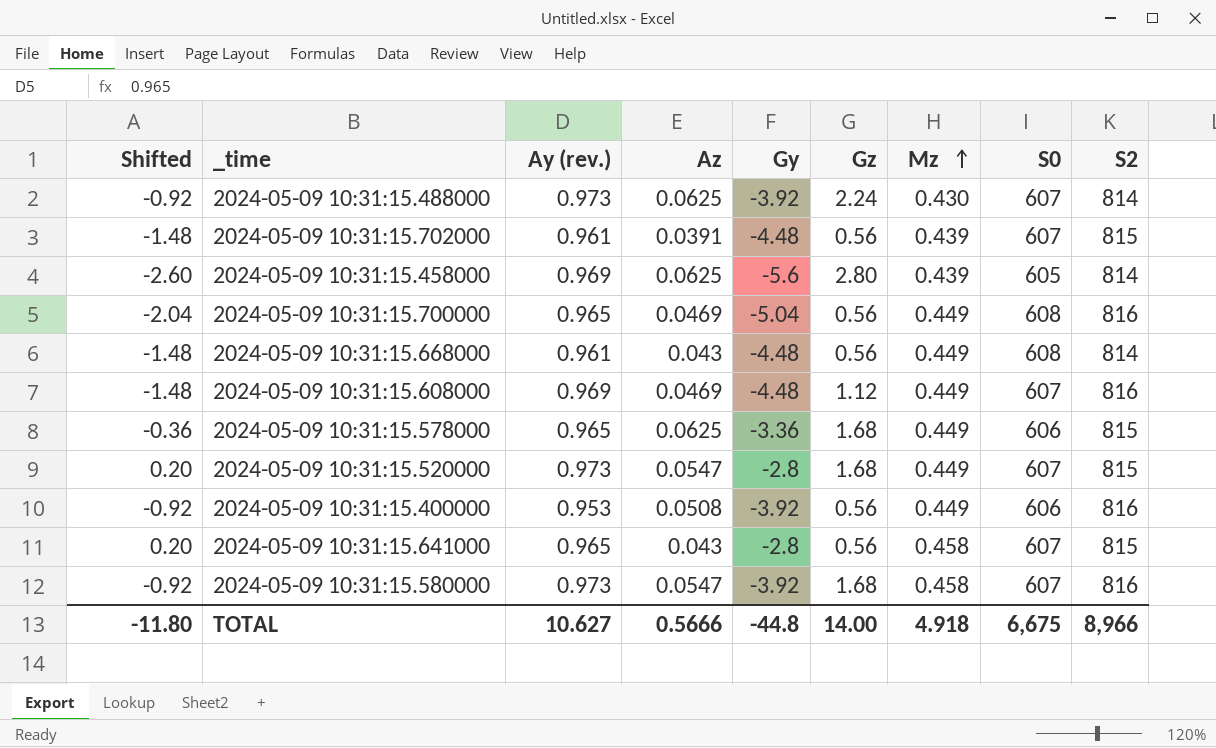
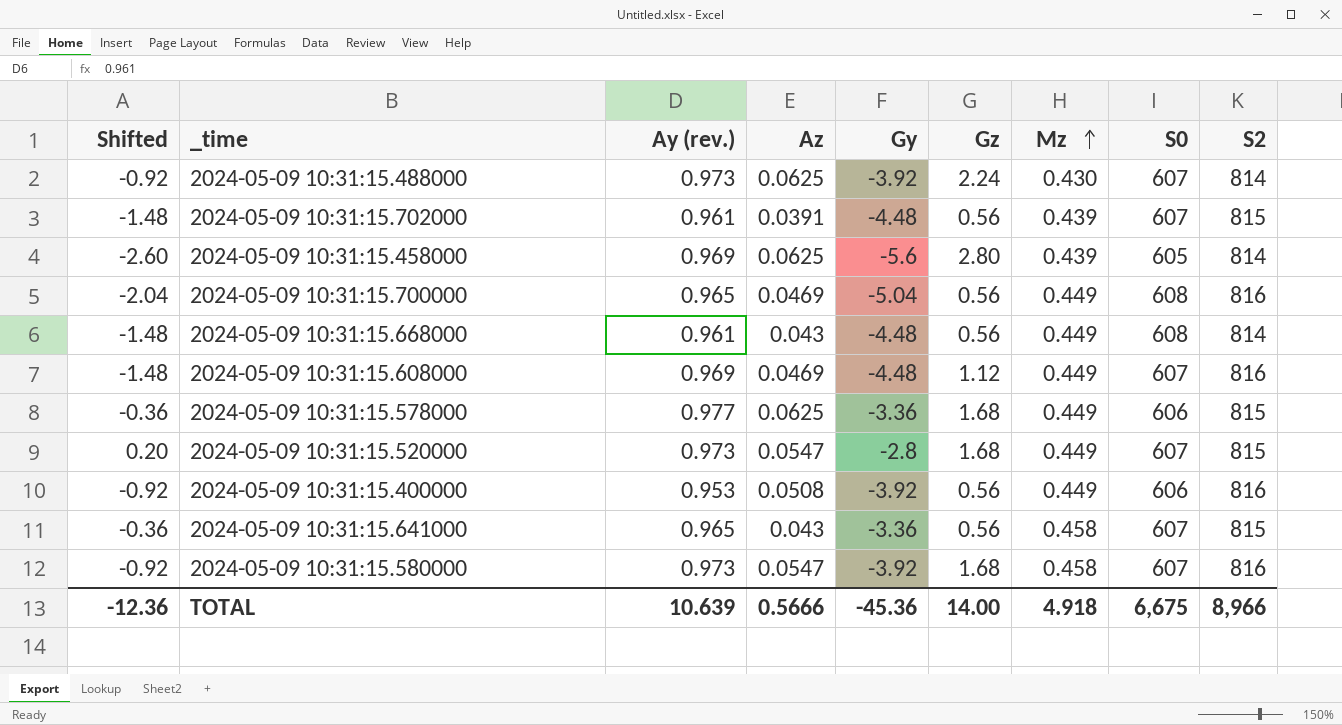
2024-05-09 10:31:15.578000 | Ay (rev.): 0.965 -> 0.977
2024-05-09 10:31:15.641000 | Shifted: 0.20 -> -0.36
2024-05-09 10:31:15.641000 | Gy: -2.8 -> -3.36
TOTAL | Shifted: -11.80 -> -12.36
TOTAL | Ay (rev.): 10.627 -> 10.639
TOTAL | Gy: -44.8 -> -45.36

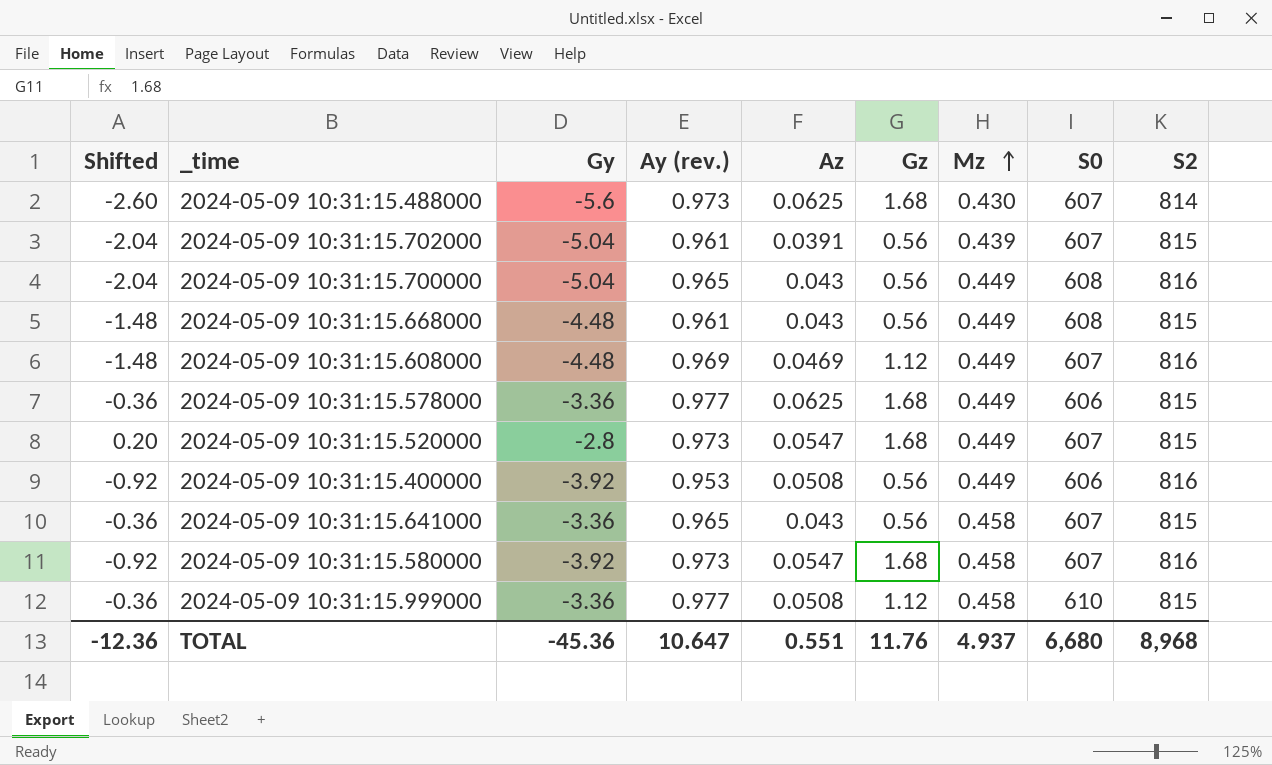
column Gy | position: 5 -> 3
row 2024-05-09 10:31:15.458000: -2.60 | 0.969 | 0.0625 | -5.6 | 2.80 | 0.439 | 605 | 814 -> none
2024-05-09 10:31:15.488000 | Shifted: -0.92 -> -2.60
2024-05-09 10:31:15.488000 | Gy: -3.92 -> -5.6
2024-05-09 10:31:15.488000 | Gz: 2.24 -> 1.68
2024-05-09 10:31:15.702000 | Shifted: -1.48 -> -2.04
2024-05-09 10:31:15.702000 | Gy: -4.48 -> -5.04
2024-05-09 10:31:15.700000 | Az: 0.0469 -> 0.043
2024-05-09 10:31:15.668000 | S2: 814 -> 815
row 2024-05-09 10:31:15.999000: none -> -0.36 | -3.36 | 0.977 | 0.0508 | 1.12 | 0.458 | 610 | 815
TOTAL | Ay (rev.): 10.639 -> 10.647
TOTAL | Az: 0.5666 -> 0.551
TOTAL | Gz: 14.00 -> 11.76
TOTAL | Mz: 4.918 -> 4.937
TOTAL | S0: 6,675 -> 6,680
TOTAL | S2: 8,966 -> 8,968

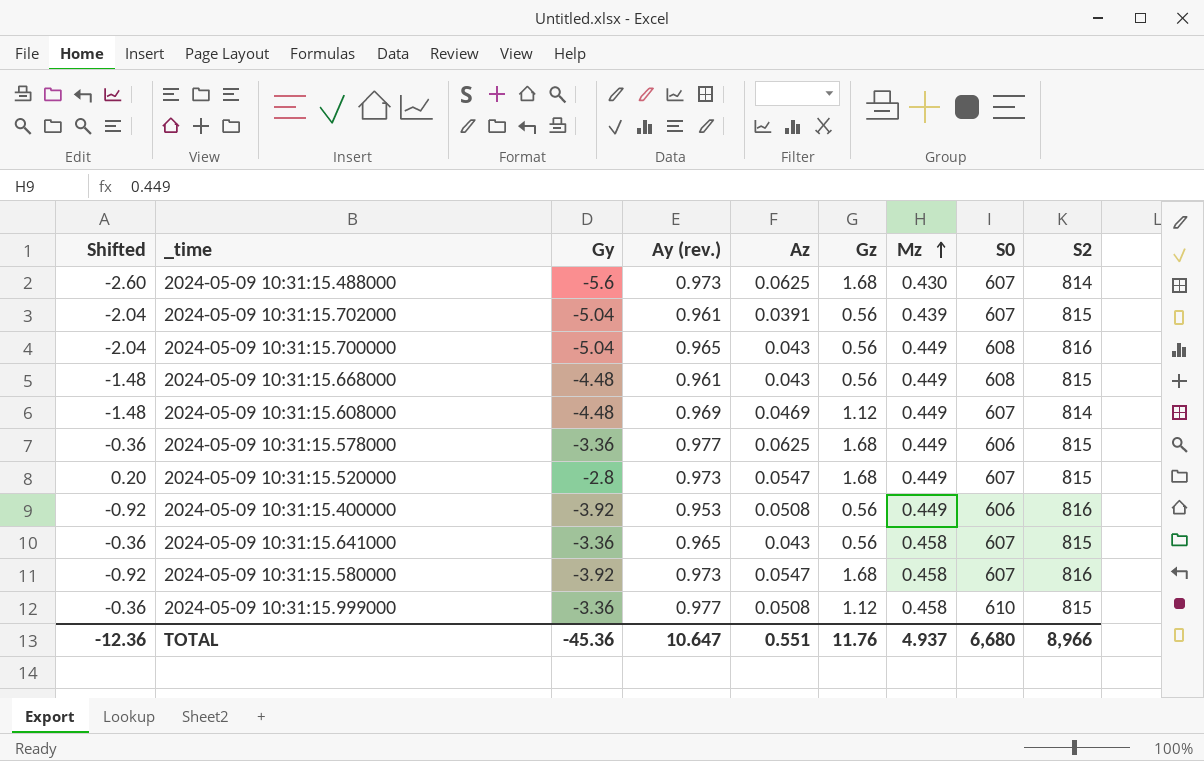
2024-05-09 10:31:15.608000 | S2: 816 -> 814
TOTAL | S2: 8,968 -> 8,966

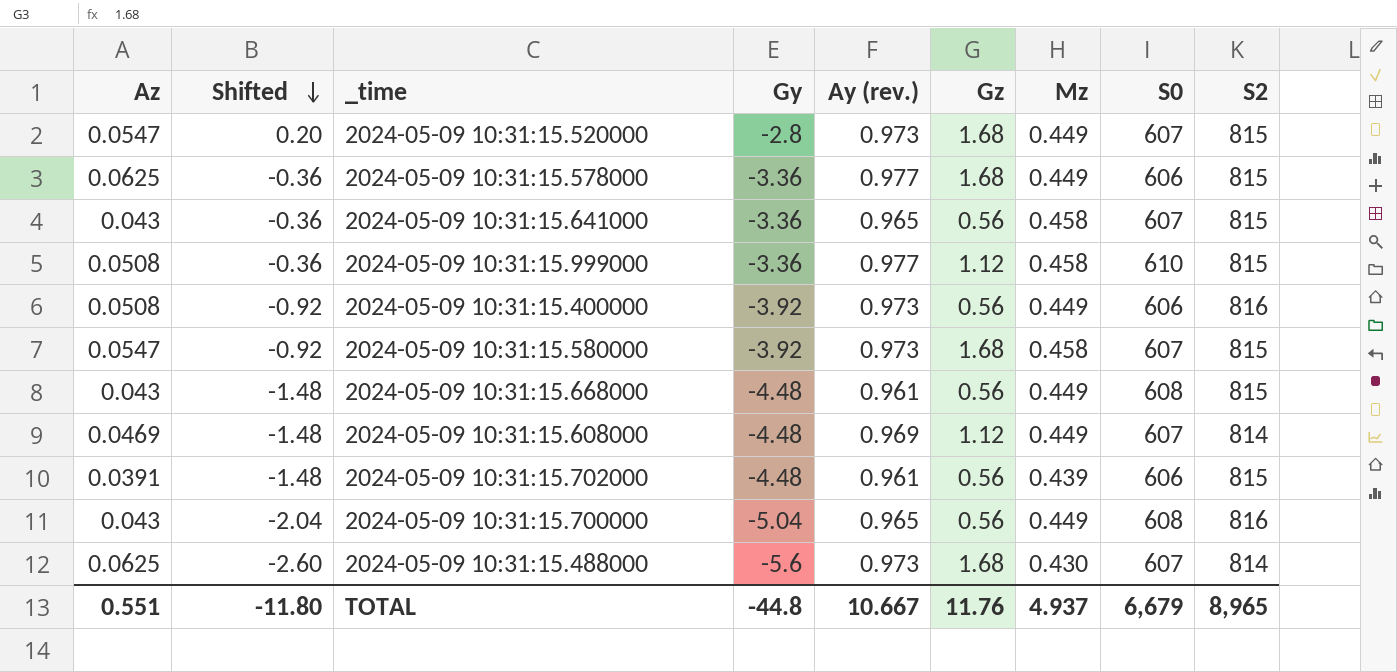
row order: Mz ascending -> Shifted descending
column Az | position: 5 -> 1
2024-05-09 10:31:15.400000 | Ay (rev.): 0.953 -> 0.973
2024-05-09 10:31:15.580000 | S2: 816 -> 815
2024-05-09 10:31:15.702000 | Shifted: -2.04 -> -1.48
2024-05-09 10:31:15.702000 | Gy: -5.04 -> -4.48
2024-05-09 10:31:15.702000 | S0: 607 -> 606
TOTAL | Shifted: -12.36 -> -11.80
TOTAL | Gy: -45.36 -> -44.8
TOTAL | Ay (rev.): 10.647 -> 10.667
TOTAL | S0: 6,680 -> 6,679
TOTAL | S2: 8,966 -> 8,965

